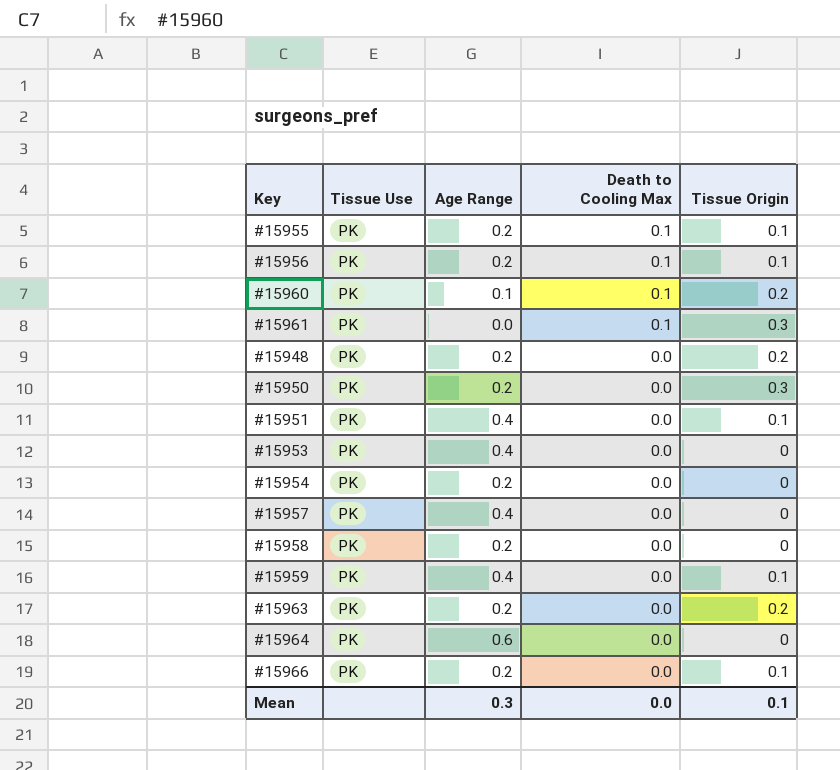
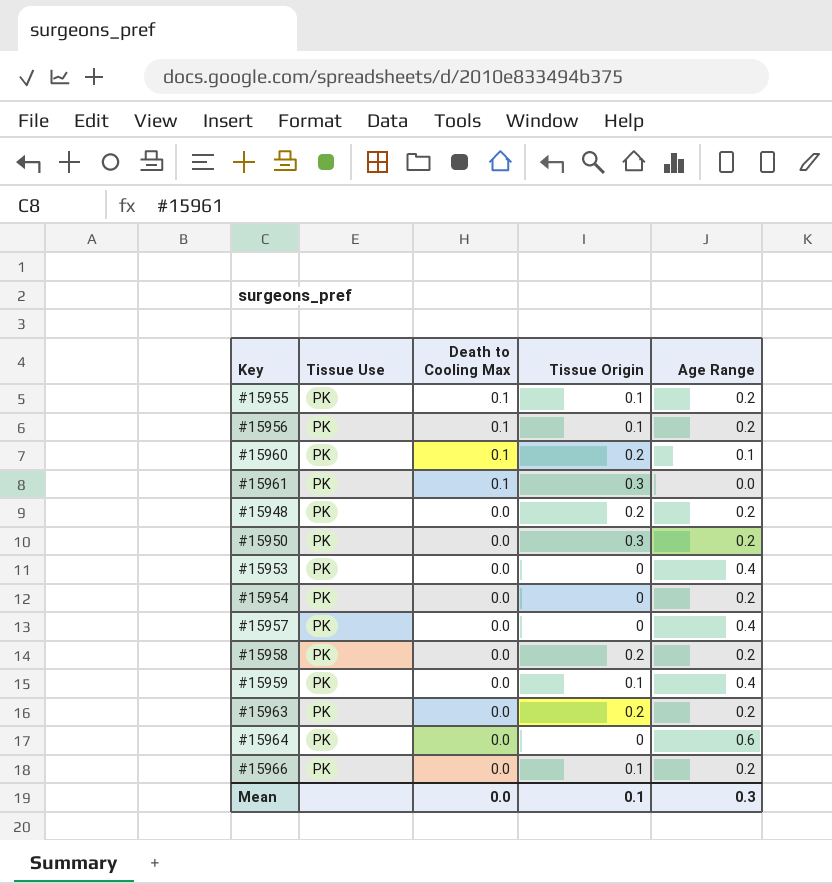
column Age Range | position: 3 -> 5
row #15951: PK | 0.4 | 0.0 | 0.1 -> none
#15958 | Tissue Origin: 0 -> 0.2

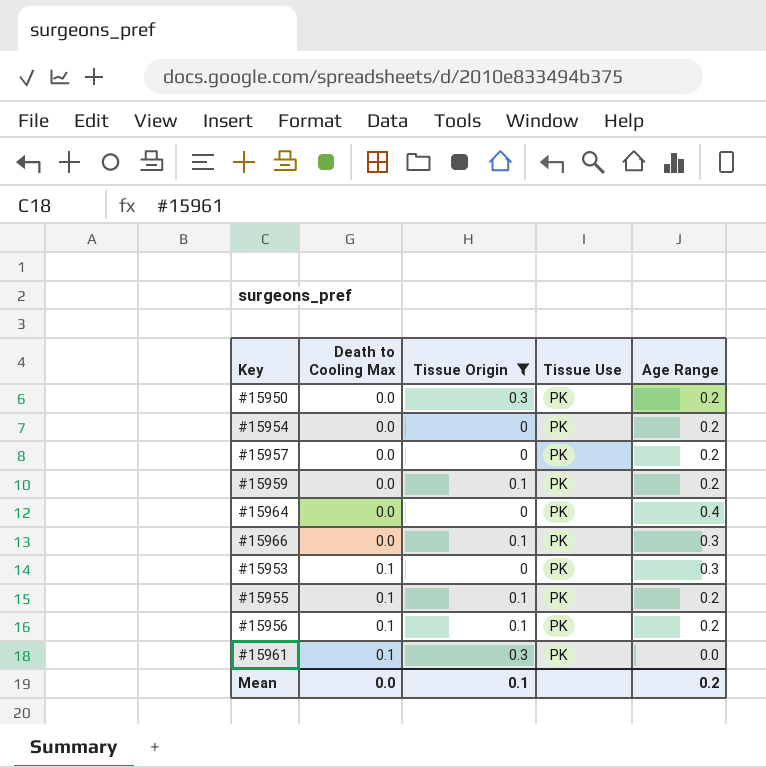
filter: none -> Tissue Origin != 0.2
row order: Death to Cooling Max descending -> Death to Cooling Max ascending
column Tissue Use | position: 2 -> 4
#15957 | Age Range: 0.4 -> 0.2
#15959 | Age Range: 0.4 -> 0.2
#15964 | Age Range: 0.6 -> 0.4
#15966 | Age Range: 0.2 -> 0.3
#15953 | Death to Cooling Max: 0.0 -> 0.1
#15953 | Age Range: 0.4 -> 0.3
Mean | Age Range: 0.3 -> 0.2

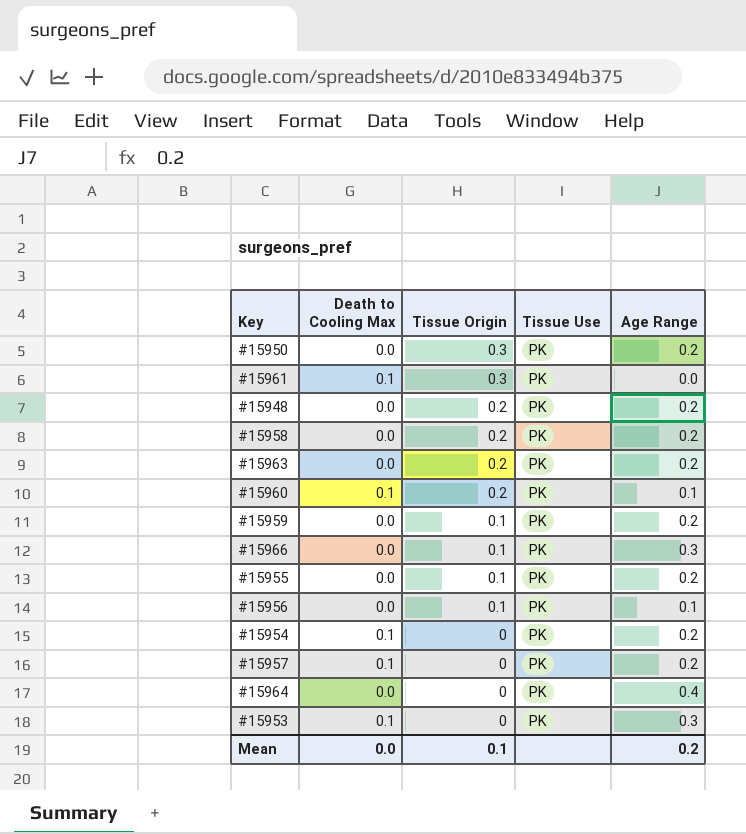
filter: Tissue Origin != 0.2 -> none
row order: Death to Cooling Max ascending -> Tissue Origin descending
#15955 | Death to Cooling Max: 0.1 -> 0.0
#15956 | Death to Cooling Max: 0.1 -> 0.0
#15956 | Age Range: 0.2 -> 0.1
#15954 | Death to Cooling Max: 0.0 -> 0.1
#15957 | Death to Cooling Max: 0.0 -> 0.1

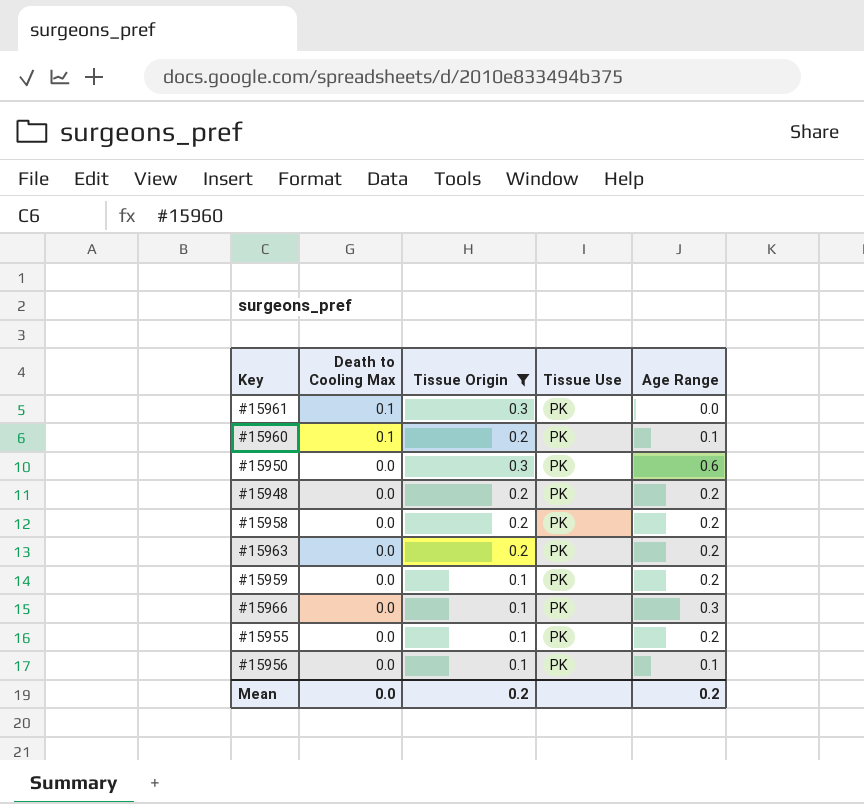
filter: none -> Tissue Origin != 0
row order: Tissue Origin descending -> Death to Cooling Max descending
#15950 | Age Range: 0.2 -> 0.6
Mean | Tissue Origin: 0.1 -> 0.2

